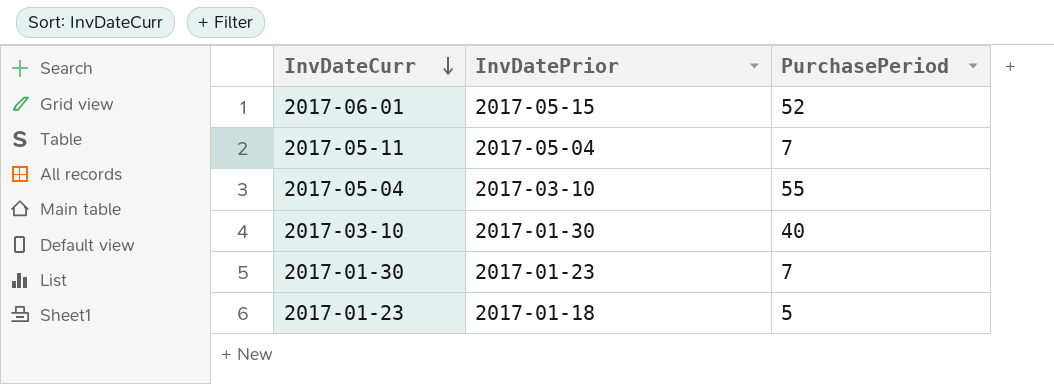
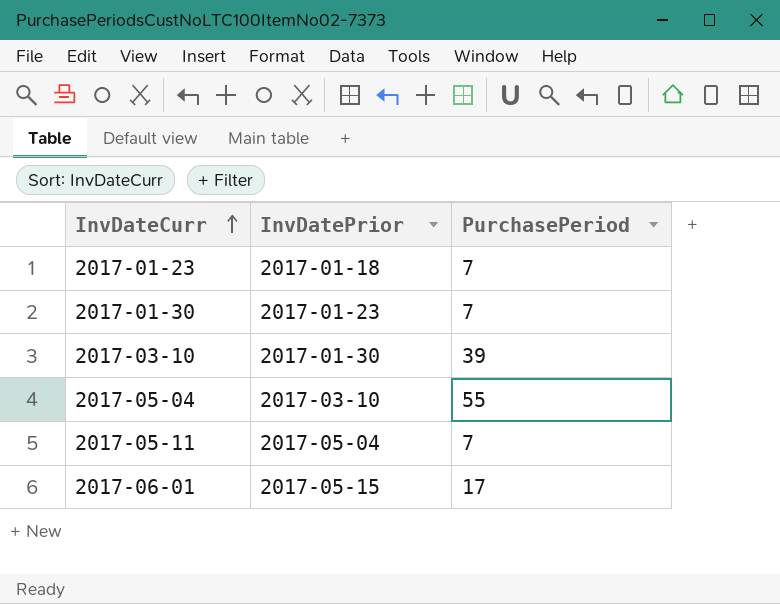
row order: InvDateCurr descending -> InvDateCurr ascending
2017-01-23 | PurchasePeriod: 5 -> 7
2017-03-10 | PurchasePeriod: 40 -> 39
2017-06-01 | PurchasePeriod: 52 -> 17

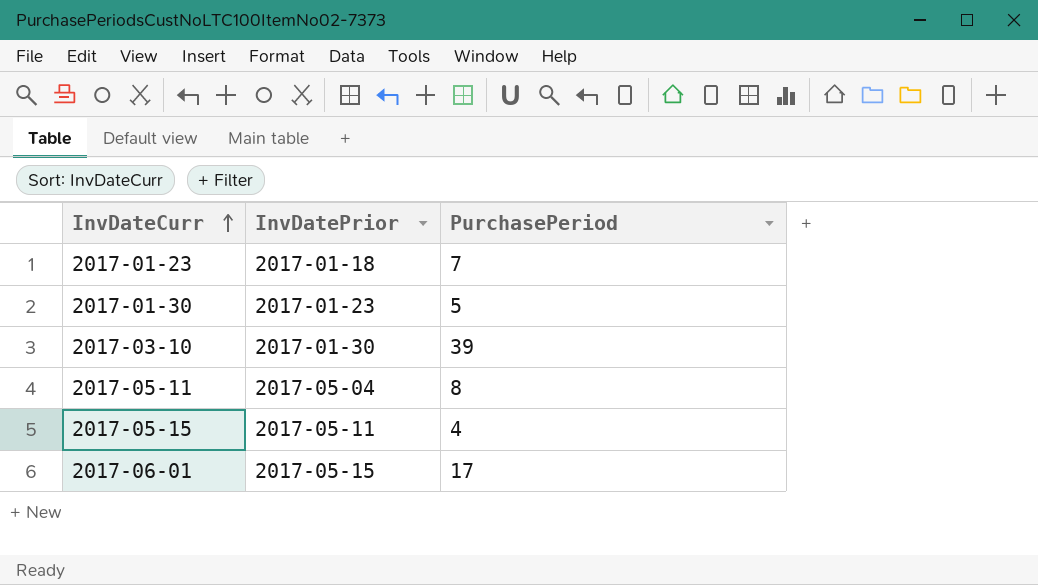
row 2017-05-04: 2017-03-10 | 55 -> none
2017-01-30 | PurchasePeriod: 7 -> 5
2017-05-11 | PurchasePeriod: 7 -> 8
row 2017-05-15: none -> 2017-05-11 | 4

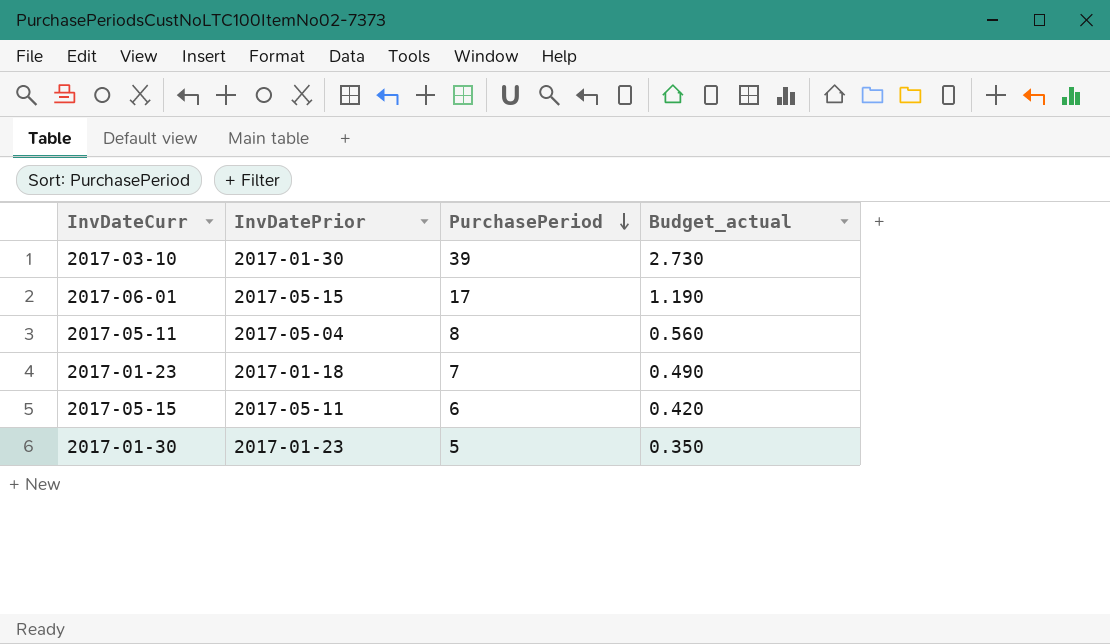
row order: InvDateCurr ascending -> PurchasePeriod descending
column Budget_actual | formula: none -> [PurchasePeriod] * 0.07
2017-05-15 | PurchasePeriod: 4 -> 6

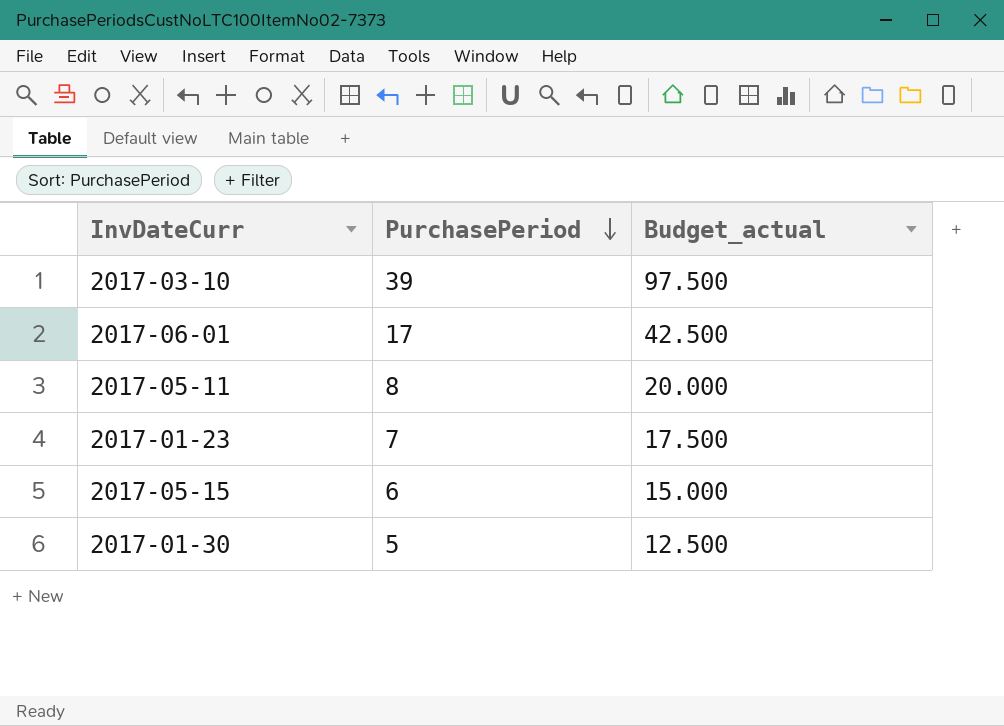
column InvDatePrior | position: 2 -> none
column Budget_actual | formula: [PurchasePeriod] * 0.07 -> [PurchasePeriod] * 2.5

